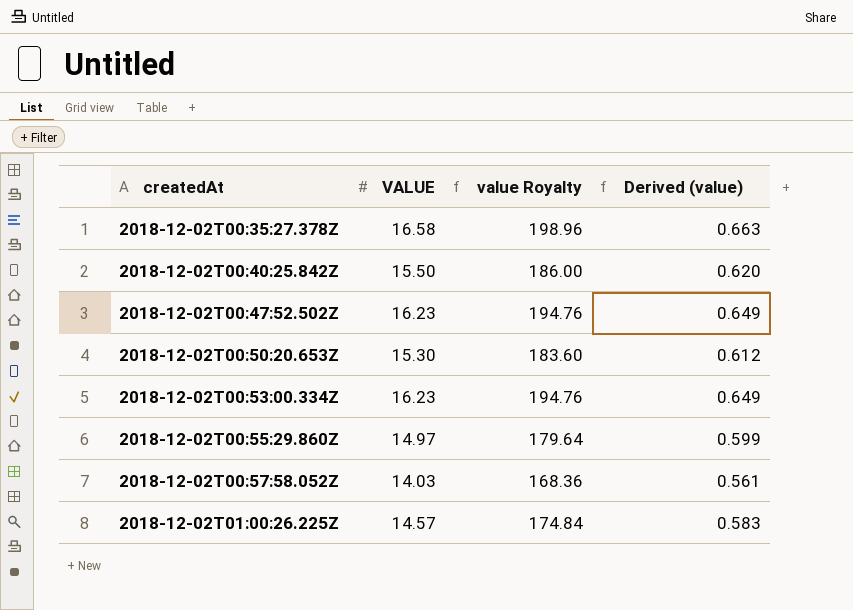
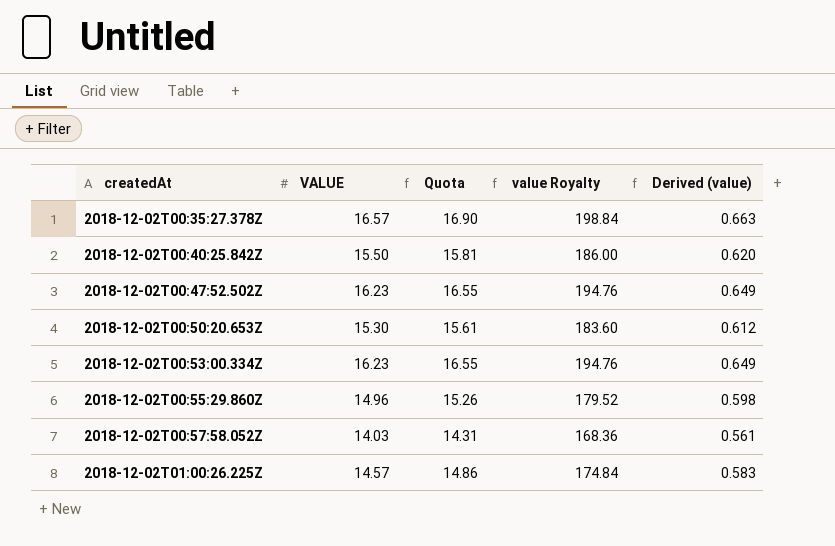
column Quota | formula: none -> [VALUE] * 1.02
2018-12-02T00:35:27.378Z | VALUE: 16.58 -> 16.57
2018-12-02T00:35:27.378Z | value Royalty: 198.96 -> 198.84
2018-12-02T00:55:29.860Z | VALUE: 14.97 -> 14.96
2018-12-02T00:55:29.860Z | value Royalty: 179.64 -> 179.52
2018-12-02T00:55:29.860Z | Derived (value): 0.599 -> 0.598

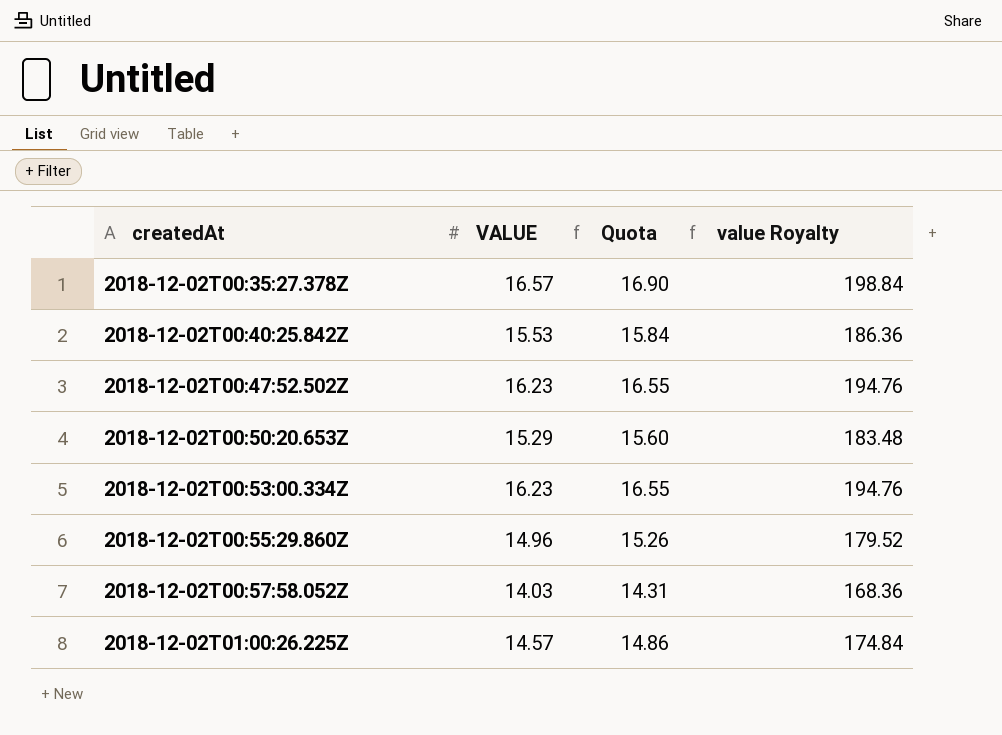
column Derived (value) | formula: [VALUE] * 0.04 -> none
2018-12-02T00:40:25.842Z | VALUE: 15.50 -> 15.53
2018-12-02T00:40:25.842Z | Quota: 15.81 -> 15.84
2018-12-02T00:40:25.842Z | value Royalty: 186.00 -> 186.36
2018-12-02T00:50:20.653Z | VALUE: 15.30 -> 15.29
2018-12-02T00:50:20.653Z | Quota: 15.61 -> 15.60
2018-12-02T00:50:20.653Z | value Royalty: 183.60 -> 183.48

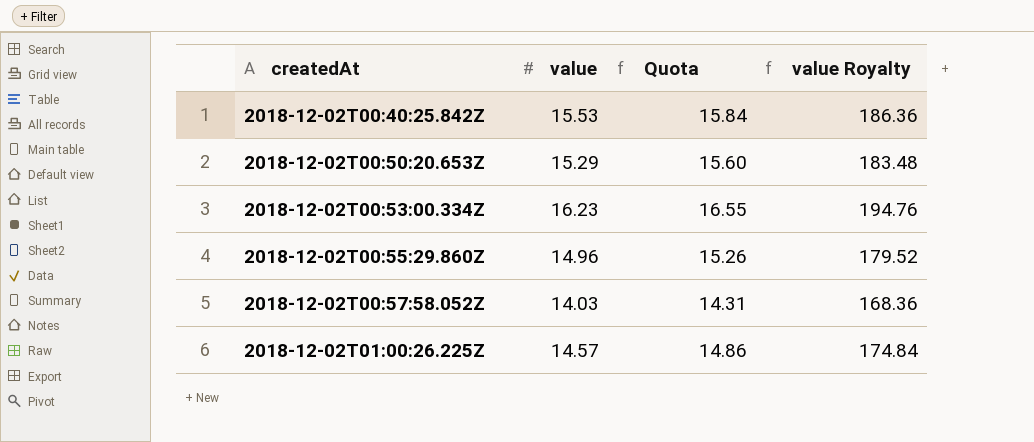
column name: VALUE -> value
row 2018-12-02T00:35:27.378Z: 16.57 | 16.90 | 198.84 -> none
row 2018-12-02T00:47:52.502Z: 16.23 | 16.55 | 194.76 -> none

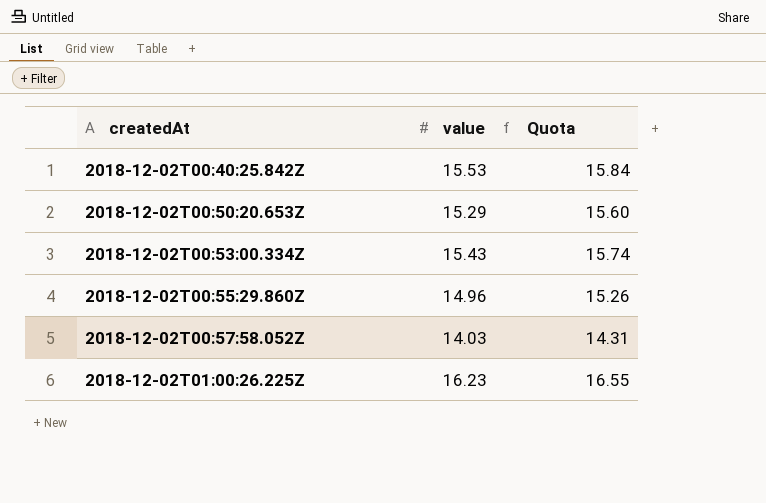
column value Royalty | formula: [value] * 12 -> none
2018-12-02T00:53:00.334Z | value: 16.23 -> 15.43
2018-12-02T00:53:00.334Z | Quota: 16.55 -> 15.74
2018-12-02T01:00:26.225Z | value: 14.57 -> 16.23
2018-12-02T01:00:26.225Z | Quota: 14.86 -> 16.55

